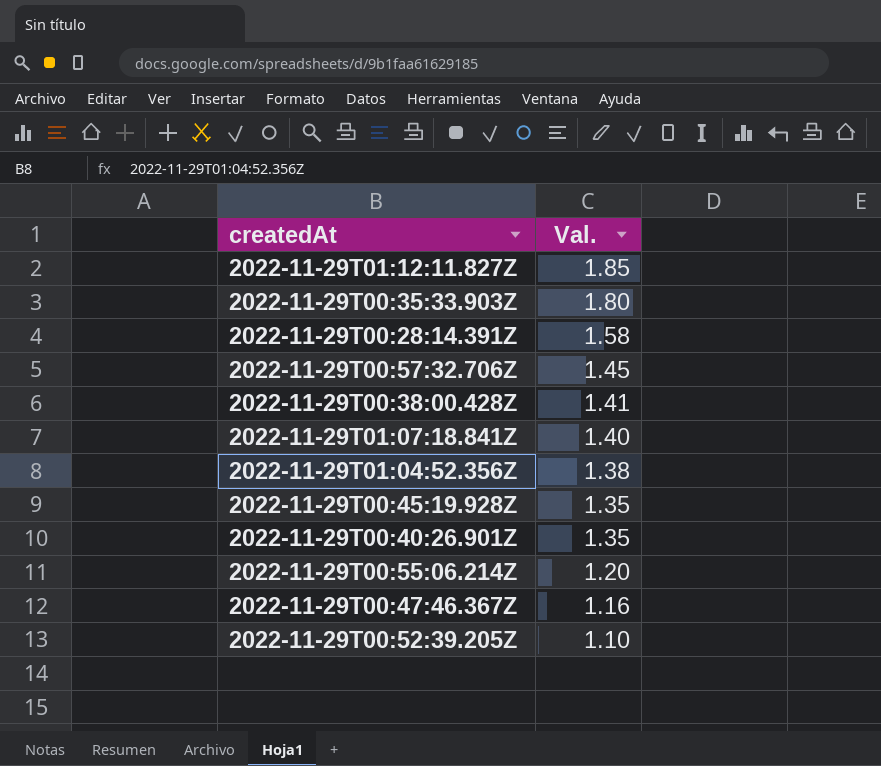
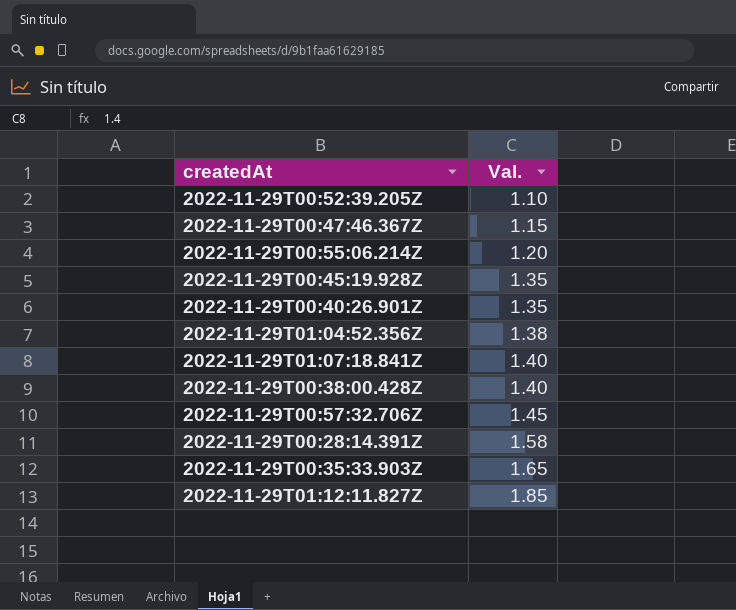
row order: Val. descending -> Val. ascending
2022-11-29T00:47:46.367Z | Val.: 1.16 -> 1.15
2022-11-29T00:38:00.428Z | Val.: 1.41 -> 1.40
2022-11-29T00:35:33.903Z | Val.: 1.80 -> 1.65

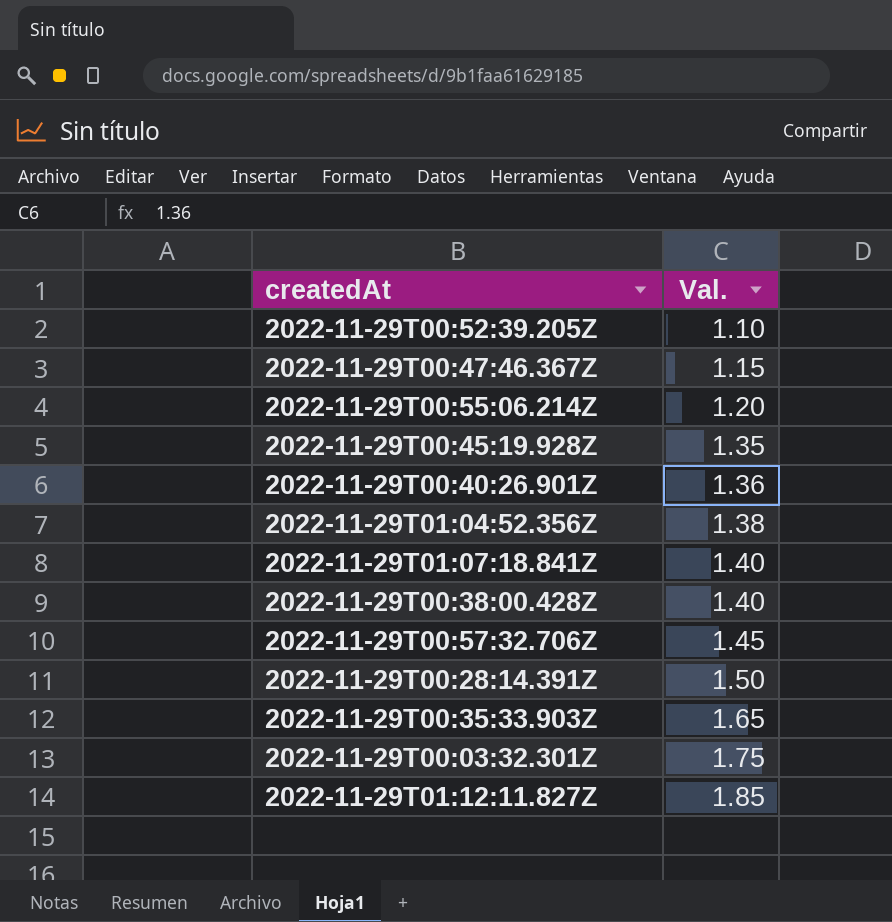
2022-11-29T00:40:26.901Z | Val.: 1.35 -> 1.36
2022-11-29T00:28:14.391Z | Val.: 1.58 -> 1.50
row 2022-11-29T00:03:32.301Z: none -> 1.75

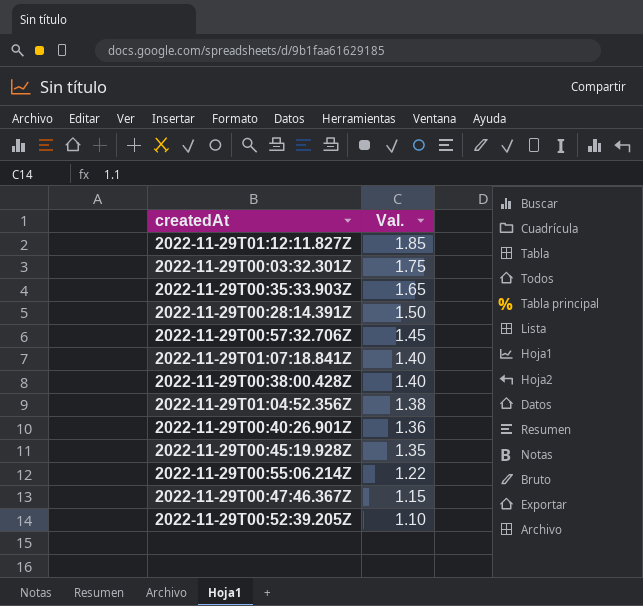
row order: Val. ascending -> Val. descending
2022-11-29T00:55:06.214Z | Val.: 1.20 -> 1.22

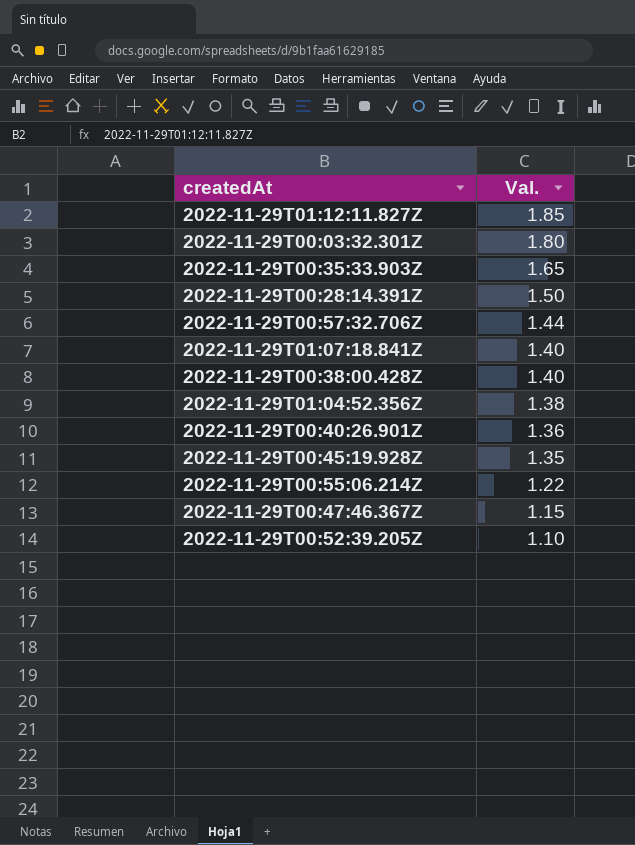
2022-11-29T00:03:32.301Z | Val.: 1.75 -> 1.80
2022-11-29T00:57:32.706Z | Val.: 1.45 -> 1.44

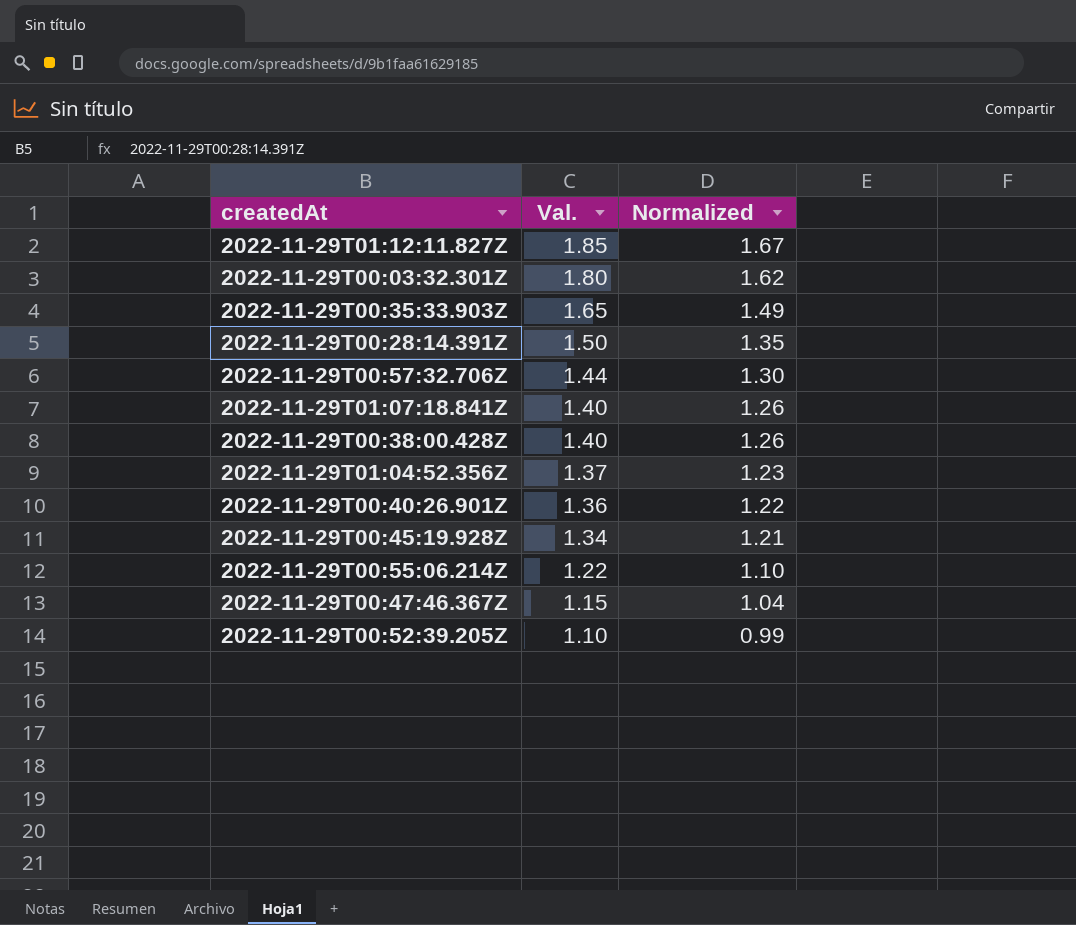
column Normalized | formula: none -> [Val.] * 0.9
2022-11-29T01:04:52.356Z | Val.: 1.38 -> 1.37
2022-11-29T00:45:19.928Z | Val.: 1.35 -> 1.34

